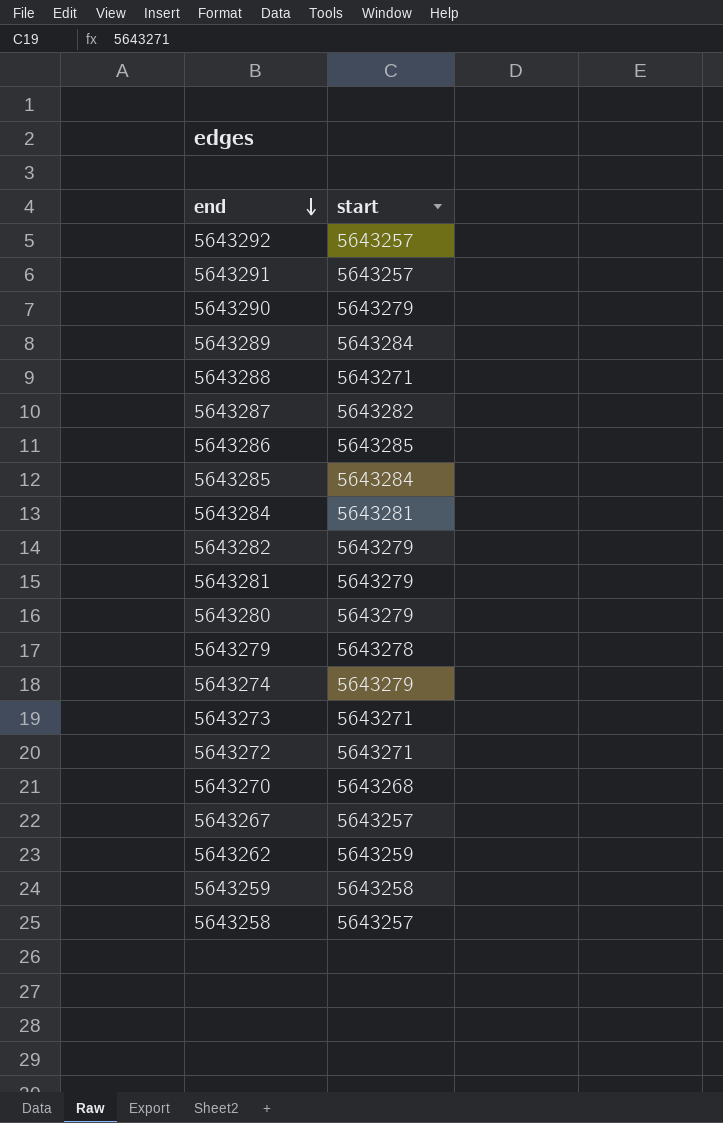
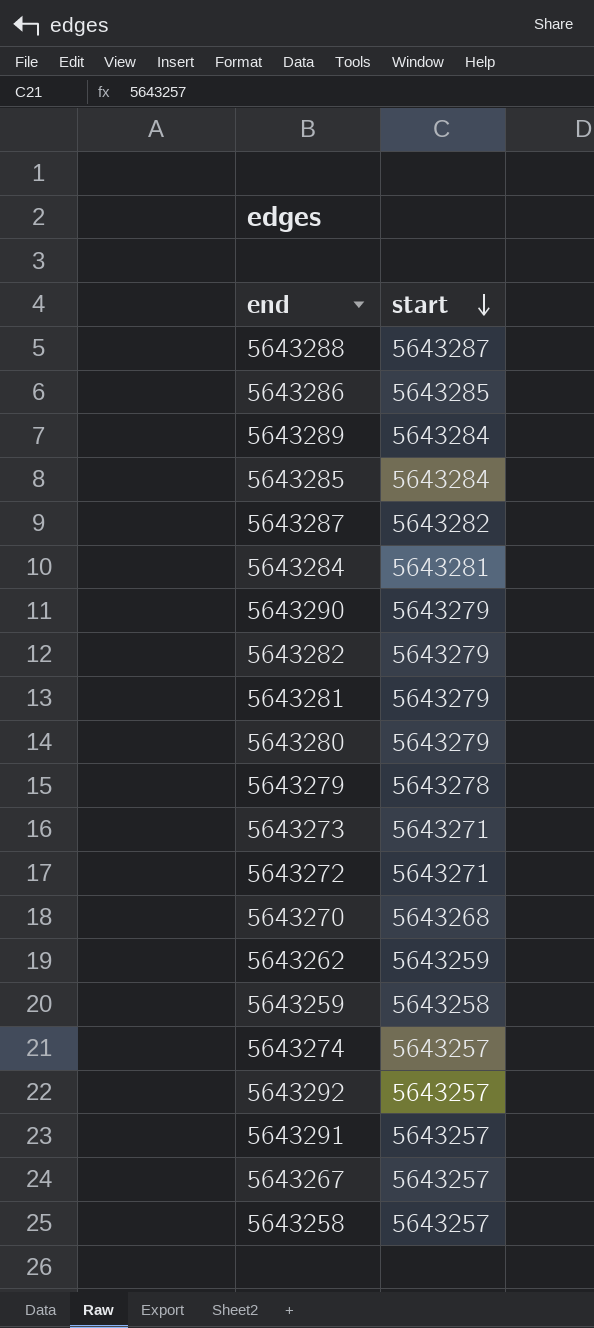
row order: end descending -> start descending
5643288 | start: 5643271 -> 5643287
5643274 | start: 5643279 -> 5643257

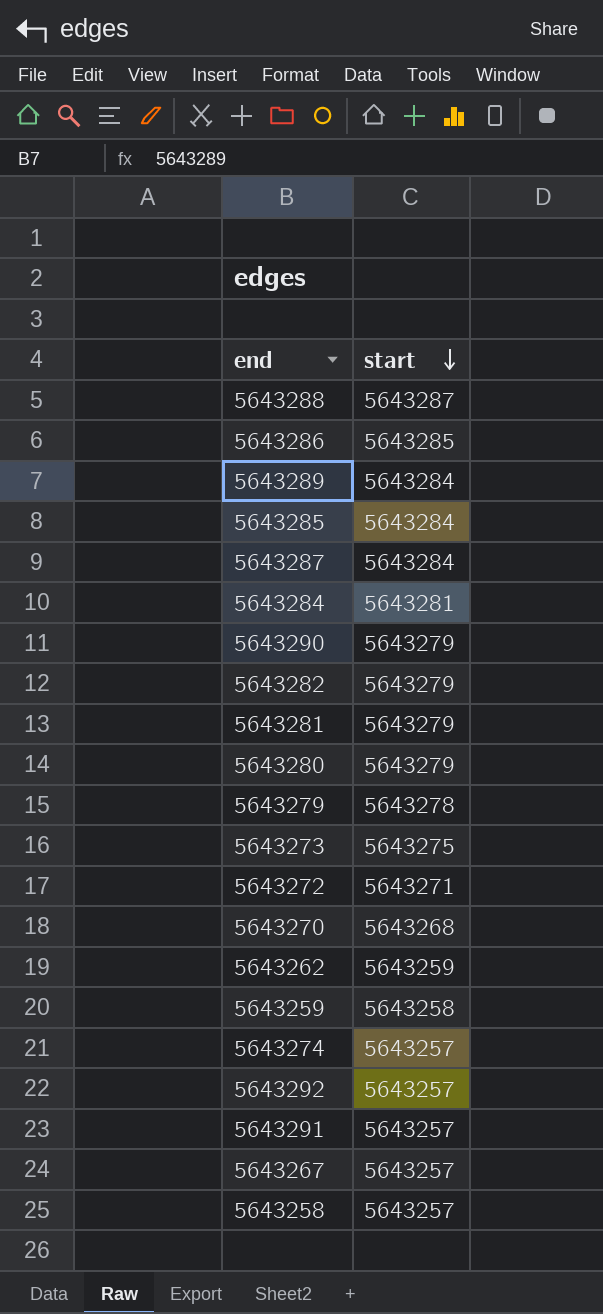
5643287 | start: 5643282 -> 5643284
5643273 | start: 5643271 -> 5643275

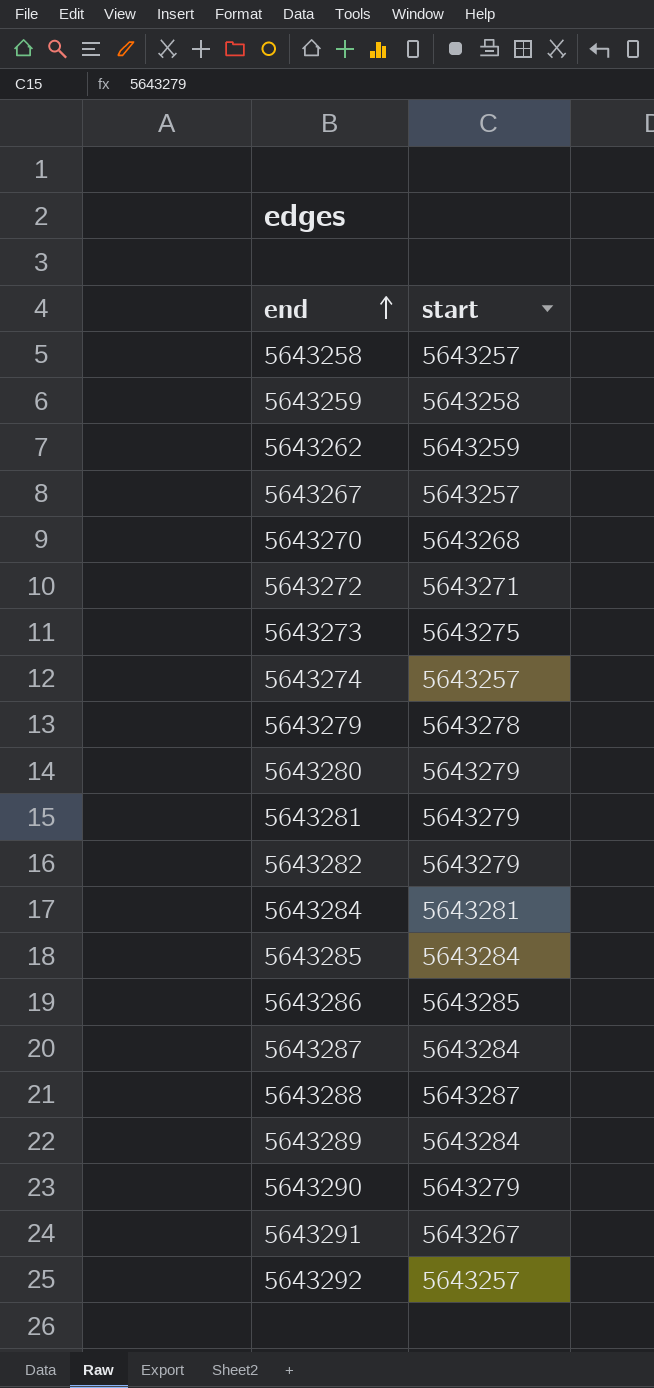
row order: start descending -> end ascending
5643291 | start: 5643257 -> 5643267

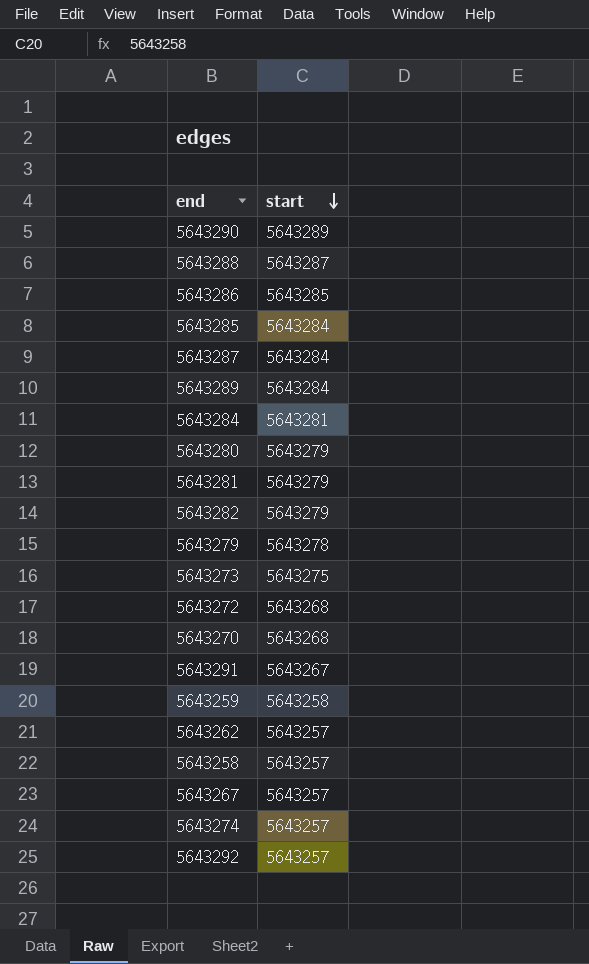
row order: end ascending -> start descending
5643290 | start: 5643279 -> 5643289
5643272 | start: 5643271 -> 5643268
5643262 | start: 5643259 -> 5643257

